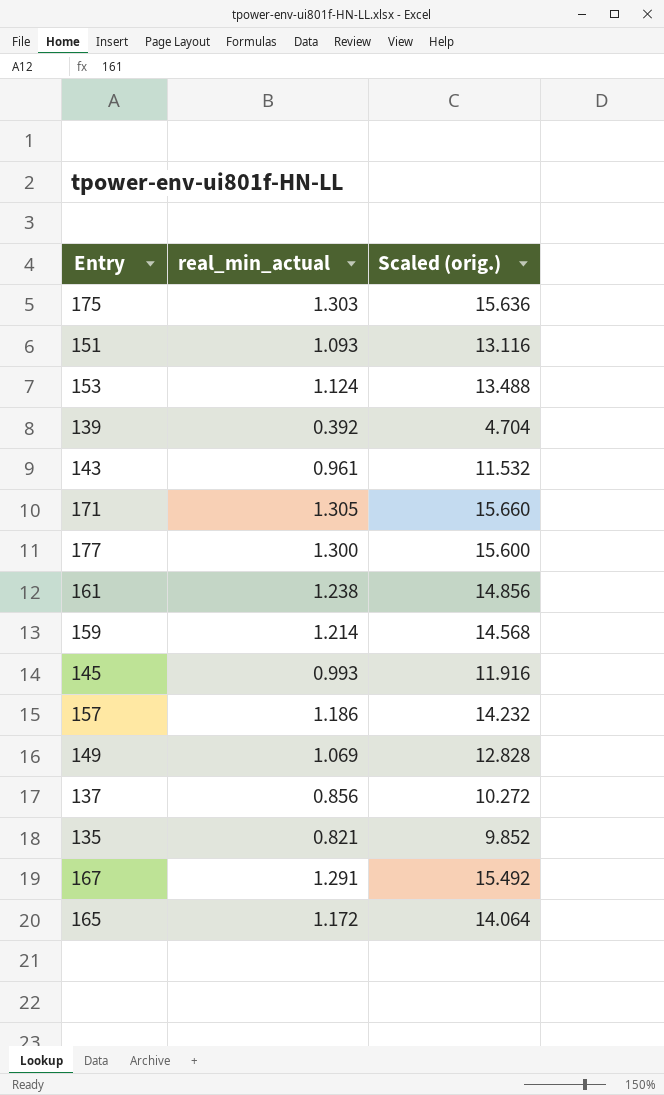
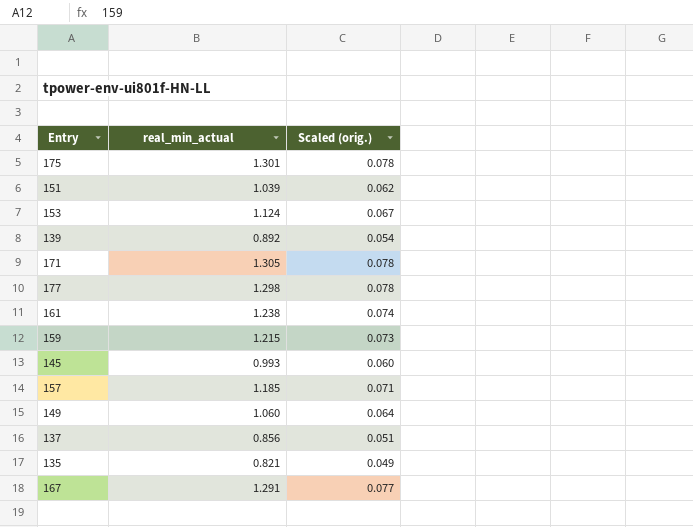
column Scaled (orig.) | formula: [real_min_actual] * 12 -> [real_min_actual] * 0.06
row 143: 0.961 | 11.532 -> none
row 165: 1.172 | 14.064 -> none
175 | real_min_actual: 1.303 -> 1.301
151 | real_min_actual: 1.093 -> 1.039
139 | real_min_actual: 0.392 -> 0.892
177 | real_min_actual: 1.300 -> 1.298
159 | real_min_actual: 1.214 -> 1.215
157 | real_min_actual: 1.186 -> 1.185
149 | real_min_actual: 1.069 -> 1.060

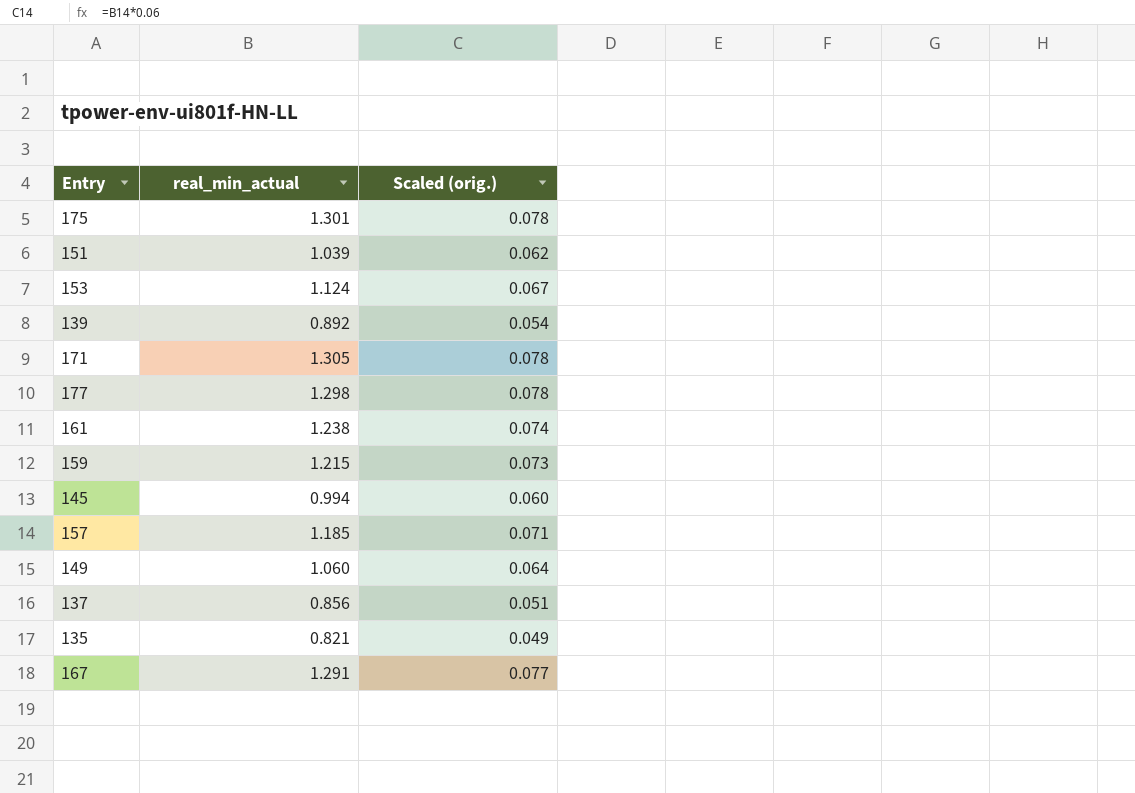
145 | real_min_actual: 0.993 -> 0.994

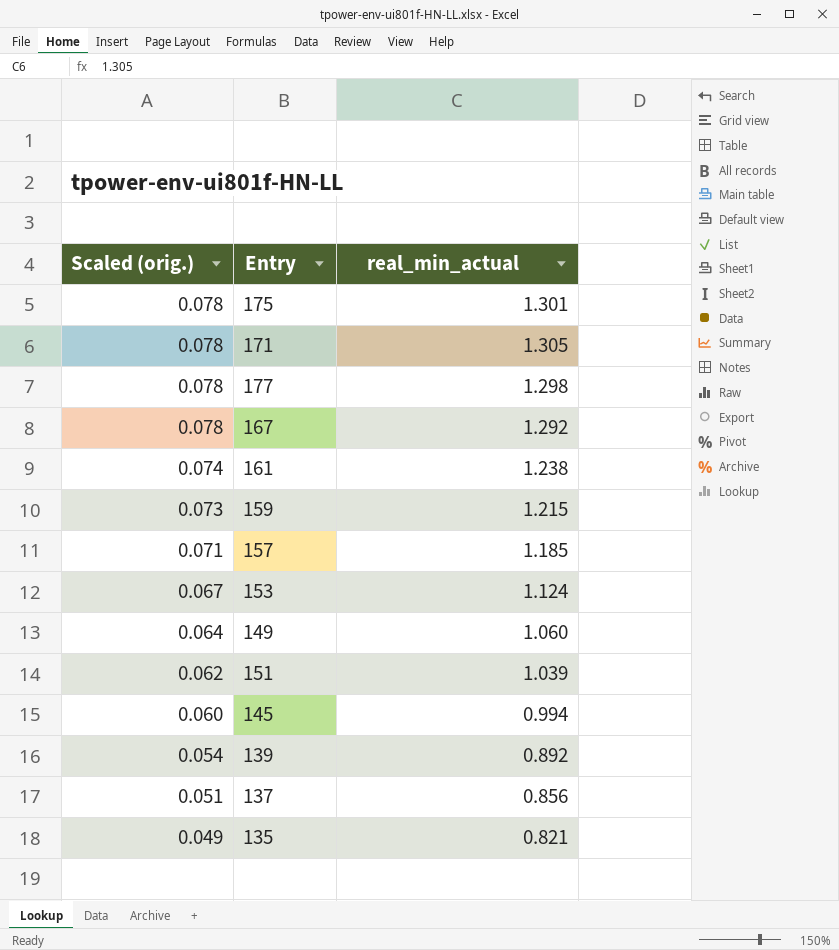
row order: none -> Scaled (orig.) descending
column Scaled (orig.) | position: 3 -> 1
167 | Scaled (orig.): 0.077 -> 0.078
167 | real_min_actual: 1.291 -> 1.292

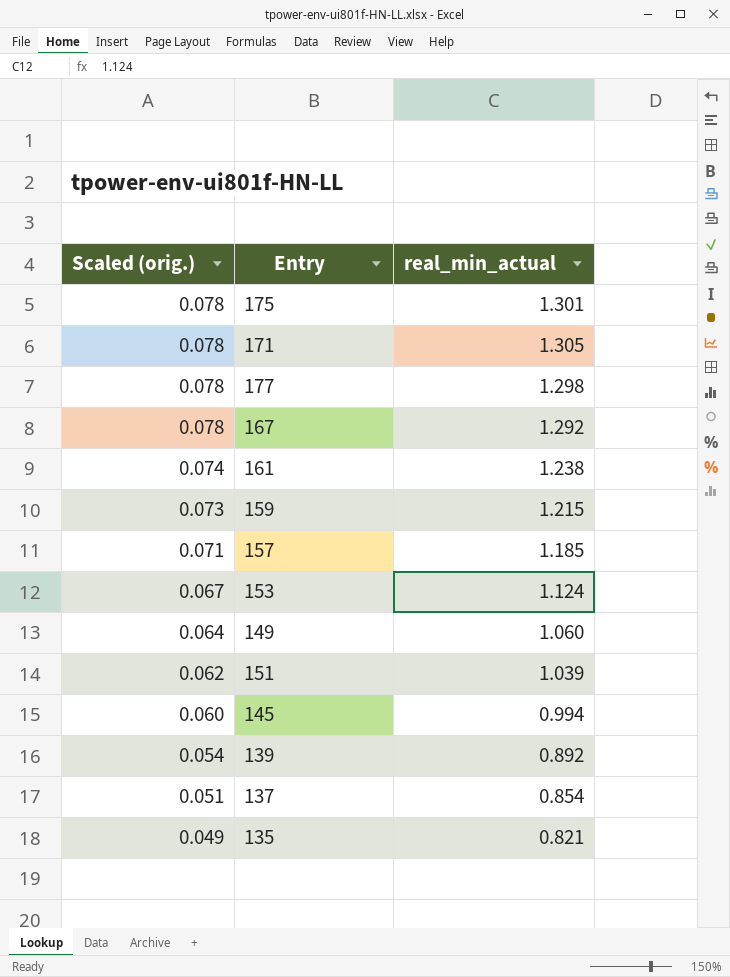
137 | real_min_actual: 0.856 -> 0.854

